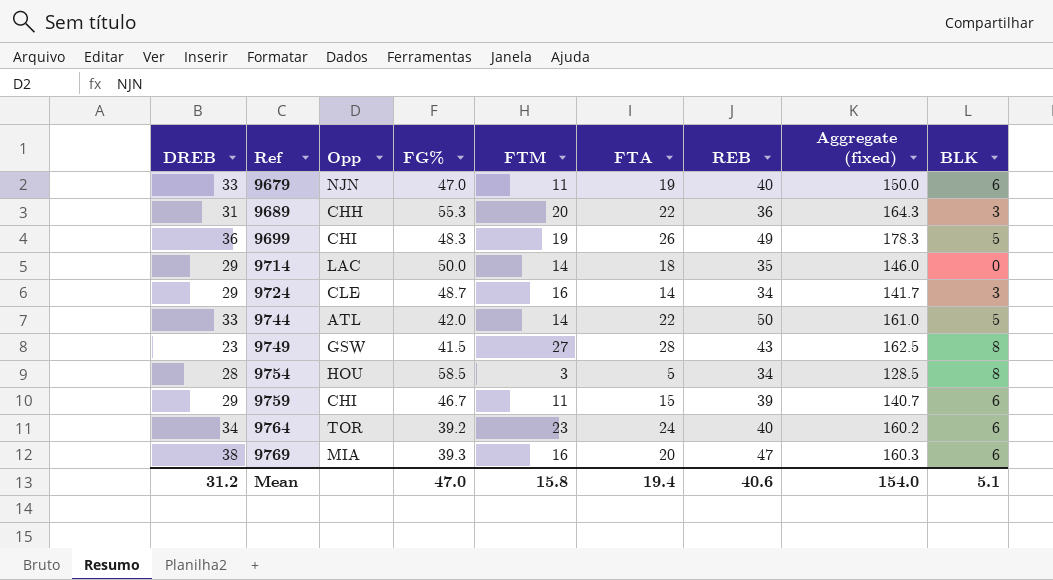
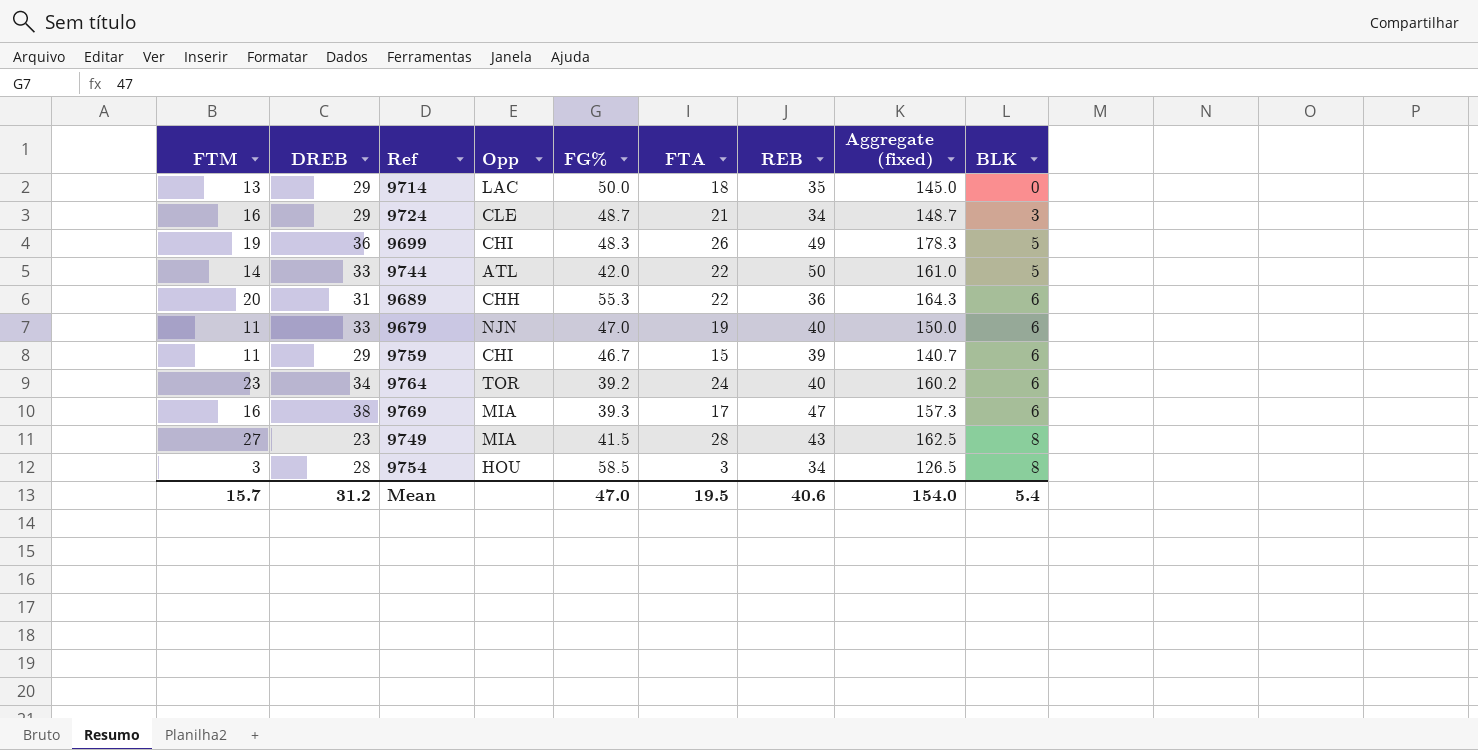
row order: Ref ascending -> BLK ascending
column FTM | position: 5 -> 1
9714 | FTM: 14 -> 13
9714 | Aggregate (fixed): 146.0 -> 145.0
9724 | FTA: 14 -> 21
9724 | Aggregate (fixed): 141.7 -> 148.7
9689 | BLK: 3 -> 6
9769 | FTA: 20 -> 17
9769 | Aggregate (fixed): 160.3 -> 157.3
9749 | Opp: GSW -> MIA
9754 | FTA: 5 -> 3
9754 | Aggregate (fixed): 128.5 -> 126.5
Mean | FTM: 15.8 -> 15.7
Mean | FTA: 19.4 -> 19.5
Mean | BLK: 5.1 -> 5.4

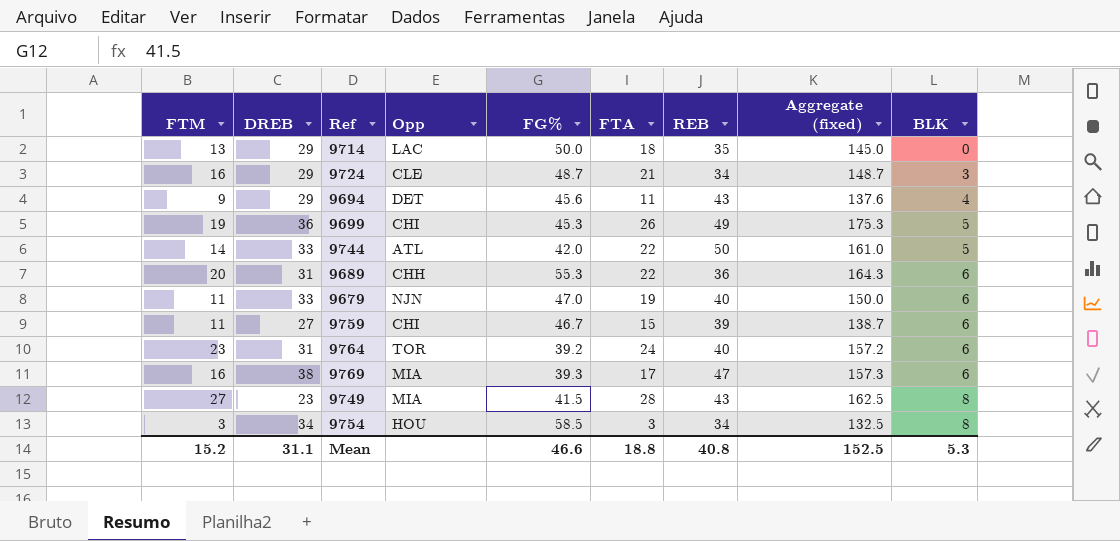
row 9694: none -> 9 | 29 | DET | 45.6 | 11 | 43 | 137.6 | 4
9699 | FG%: 48.3 -> 45.3
9699 | Aggregate (fixed): 178.3 -> 175.3
9759 | DREB: 29 -> 27
9759 | Aggregate (fixed): 140.7 -> 138.7
9764 | DREB: 34 -> 31
9764 | Aggregate (fixed): 160.2 -> 157.2
9754 | DREB: 28 -> 34
9754 | Aggregate (fixed): 126.5 -> 132.5
Mean | FTM: 15.7 -> 15.2
Mean | DREB: 31.2 -> 31.1
Mean | FG%: 47.0 -> 46.6
Mean | FTA: 19.5 -> 18.8
Mean | REB: 40.6 -> 40.8
Mean | Aggregate (fixed): 154.0 -> 152.5
Mean | BLK: 5.4 -> 5.3

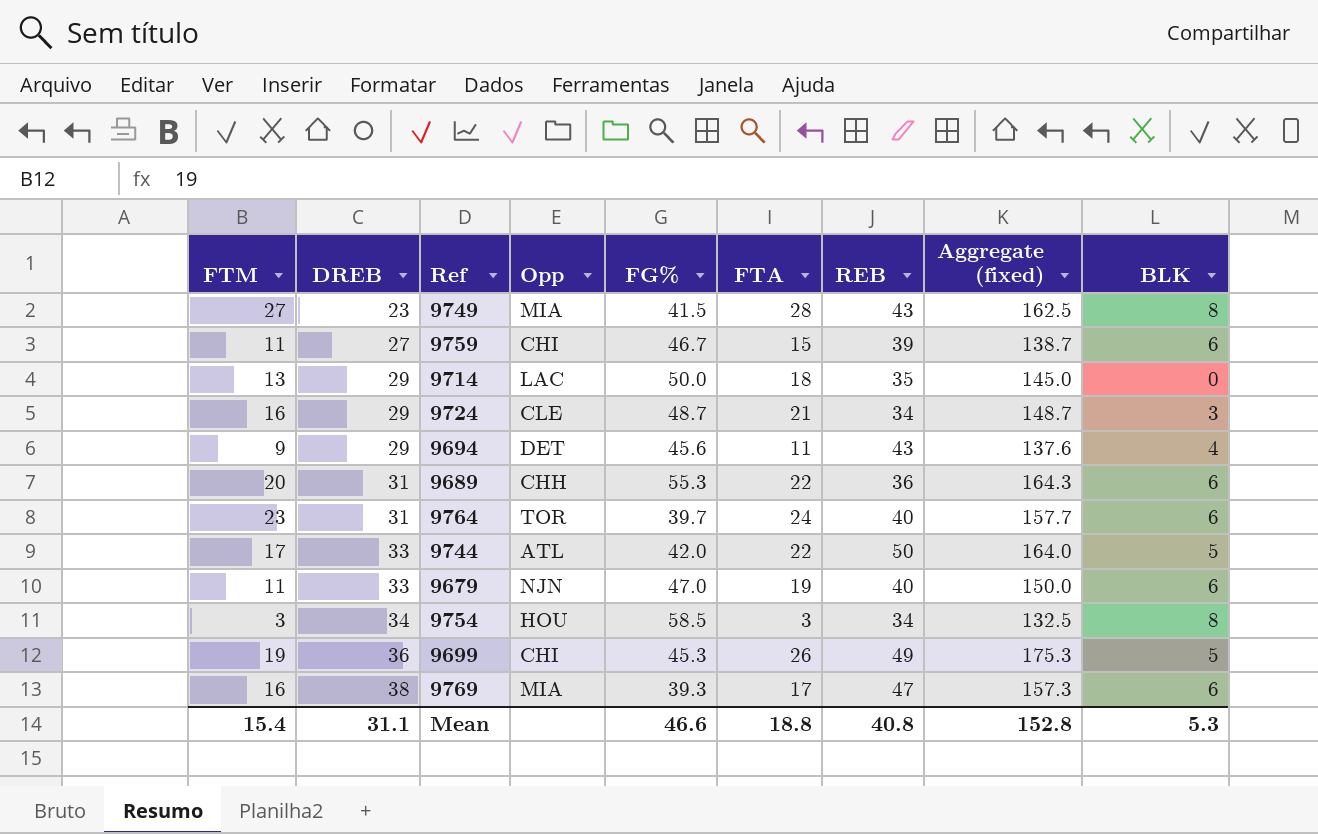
row order: BLK ascending -> DREB ascending
9764 | FG%: 39.2 -> 39.7
9764 | Aggregate (fixed): 157.2 -> 157.7
9744 | FTM: 14 -> 17
9744 | Aggregate (fixed): 161.0 -> 164.0
Mean | FTM: 15.2 -> 15.4
Mean | Aggregate (fixed): 152.5 -> 152.8

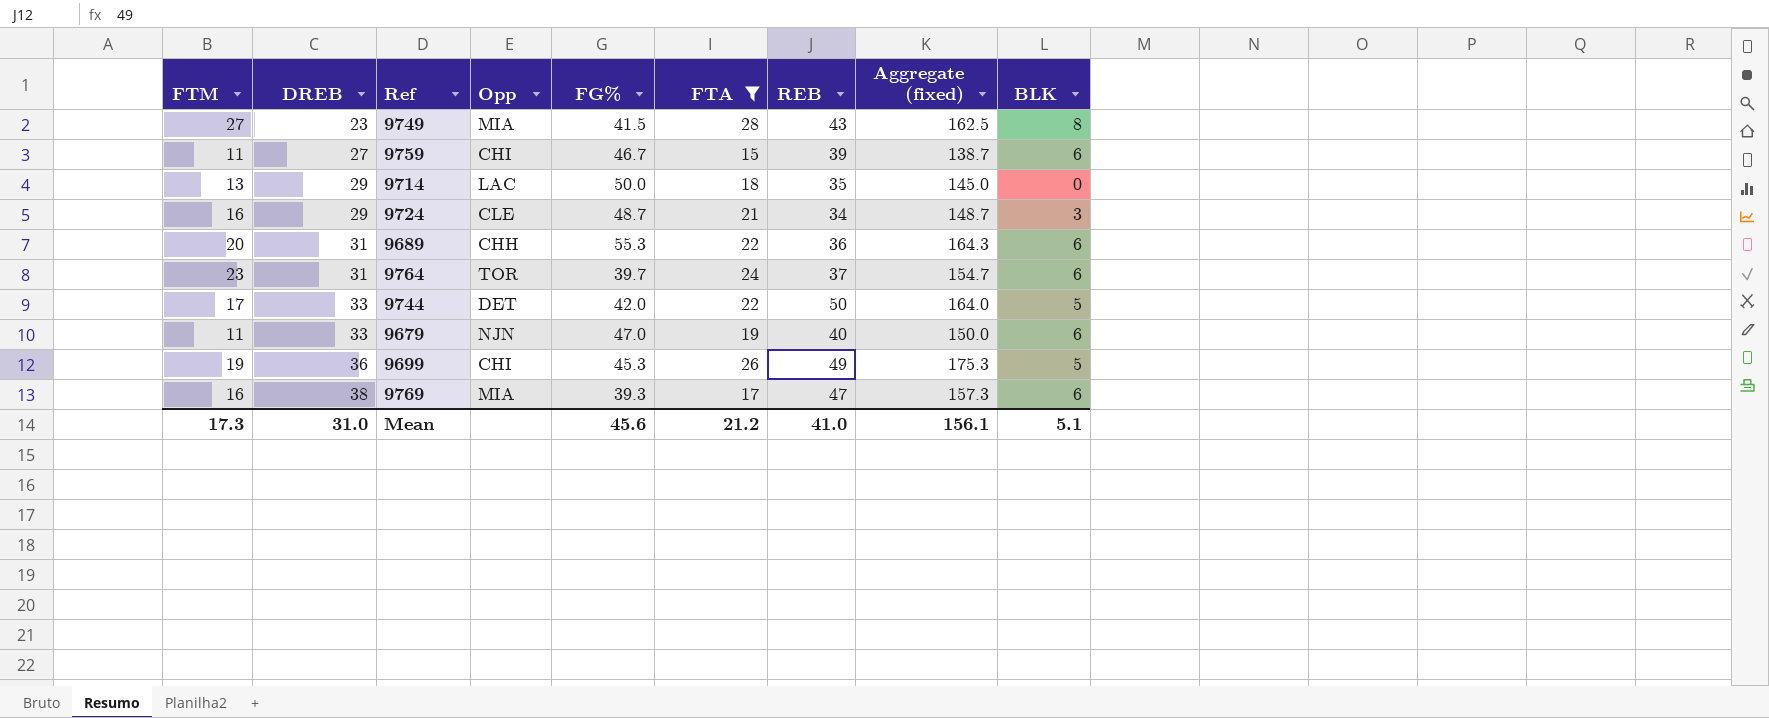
filter: none -> FTA >= 15
9764 | REB: 40 -> 37
9764 | Aggregate (fixed): 157.7 -> 154.7
9744 | Opp: ATL -> DET
Mean | FTM: 15.4 -> 17.3
Mean | DREB: 31.1 -> 31.0
Mean | FG%: 46.6 -> 45.6
Mean | FTA: 18.8 -> 21.2
Mean | REB: 40.8 -> 41.0
Mean | Aggregate (fixed): 152.8 -> 156.1
Mean | BLK: 5.3 -> 5.1

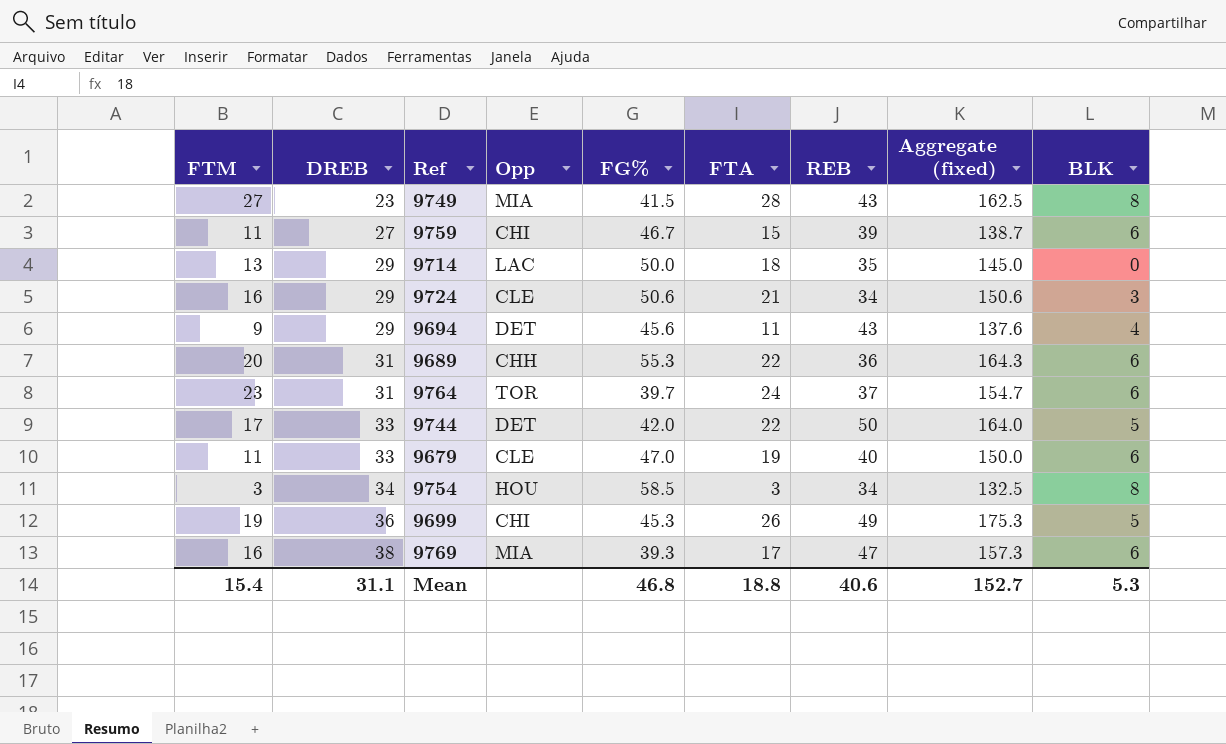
filter: FTA >= 15 -> none
9724 | FG%: 48.7 -> 50.6
9724 | Aggregate (fixed): 148.7 -> 150.6
9679 | Opp: NJN -> CLE
Mean | FTM: 17.3 -> 15.4
Mean | DREB: 31.0 -> 31.1
Mean | FG%: 45.6 -> 46.8
Mean | FTA: 21.2 -> 18.8
Mean | REB: 41.0 -> 40.6
Mean | Aggregate (fixed): 156.1 -> 152.7
Mean | BLK: 5.1 -> 5.3

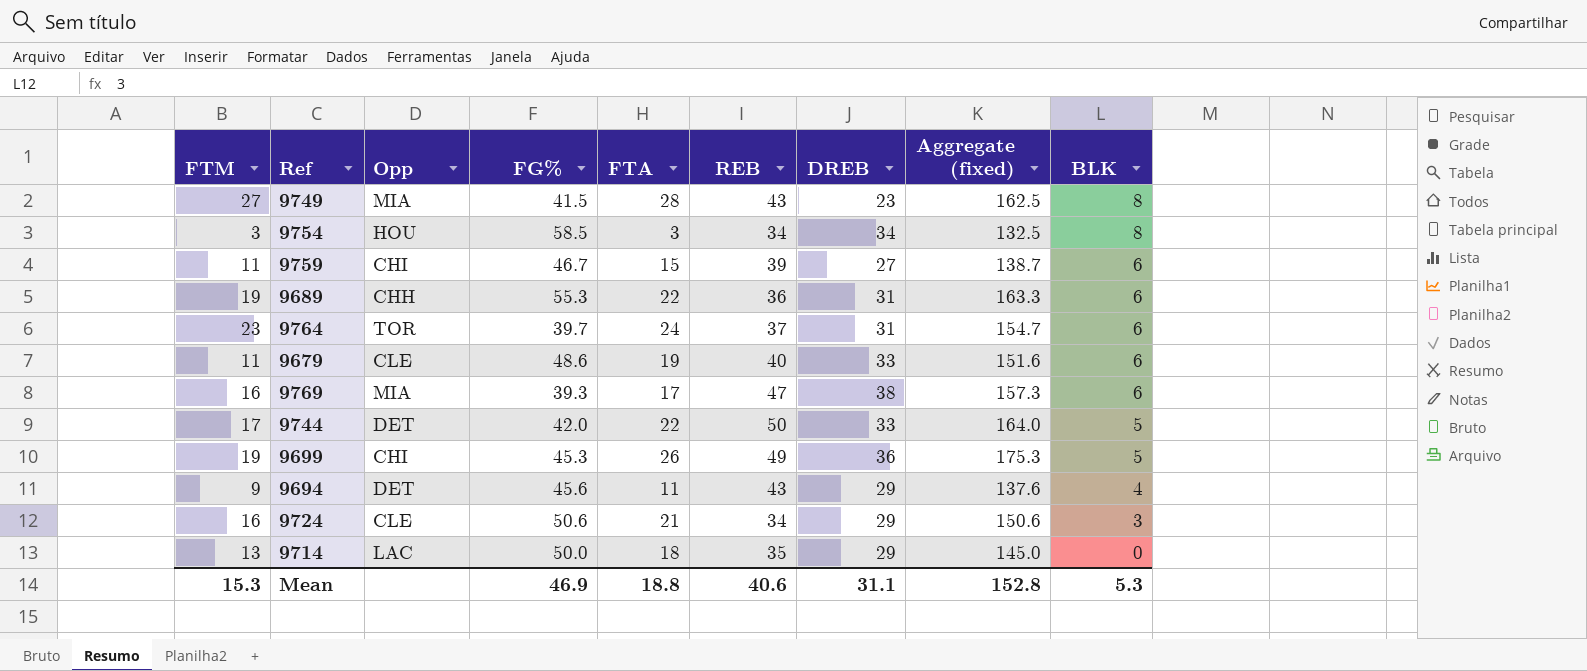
row order: DREB ascending -> BLK descending
column DREB | position: 2 -> 7
9689 | FTM: 20 -> 19
9689 | Aggregate (fixed): 164.3 -> 163.3
9679 | FG%: 47.0 -> 48.6
9679 | Aggregate (fixed): 150.0 -> 151.6
Mean | FTM: 15.4 -> 15.3
Mean | FG%: 46.8 -> 46.9
Mean | Aggregate (fixed): 152.7 -> 152.8

